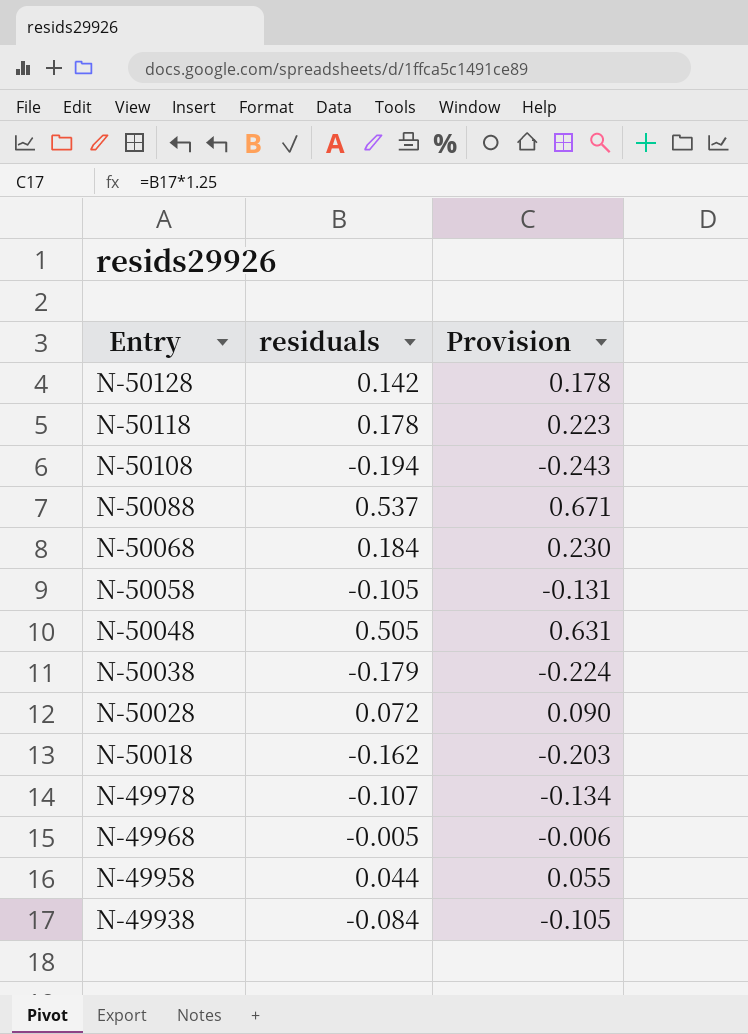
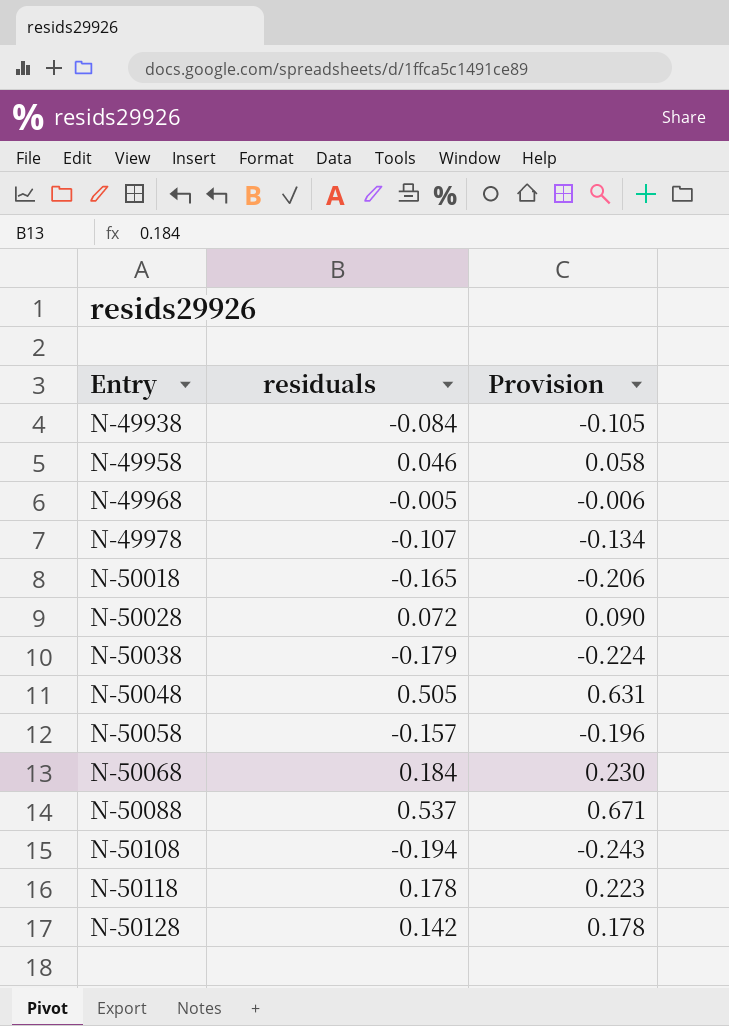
row order: Entry descending -> Entry ascending
N-49958 | residuals: 0.044 -> 0.046
N-49958 | Provision: 0.055 -> 0.058
N-50018 | residuals: -0.162 -> -0.165
N-50018 | Provision: -0.203 -> -0.206
N-50058 | residuals: -0.105 -> -0.157
N-50058 | Provision: -0.131 -> -0.196

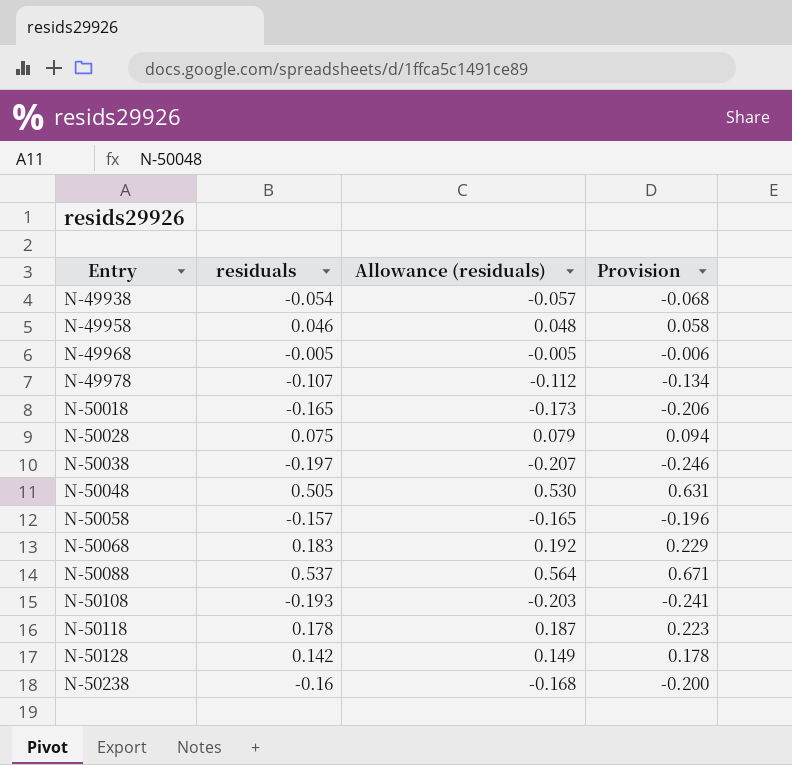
column Allowance (residuals) | formula: none -> [residuals] * 1.05
N-49938 | residuals: -0.084 -> -0.054
N-49938 | Provision: -0.105 -> -0.068
N-50028 | residuals: 0.072 -> 0.075
N-50028 | Provision: 0.090 -> 0.094
N-50038 | residuals: -0.179 -> -0.197
N-50038 | Provision: -0.224 -> -0.246
N-50068 | residuals: 0.184 -> 0.183
N-50068 | Provision: 0.230 -> 0.229
N-50108 | residuals: -0.194 -> -0.193
N-50108 | Provision: -0.243 -> -0.241
row N-50238: none -> -0.16 | -0.168 | -0.200

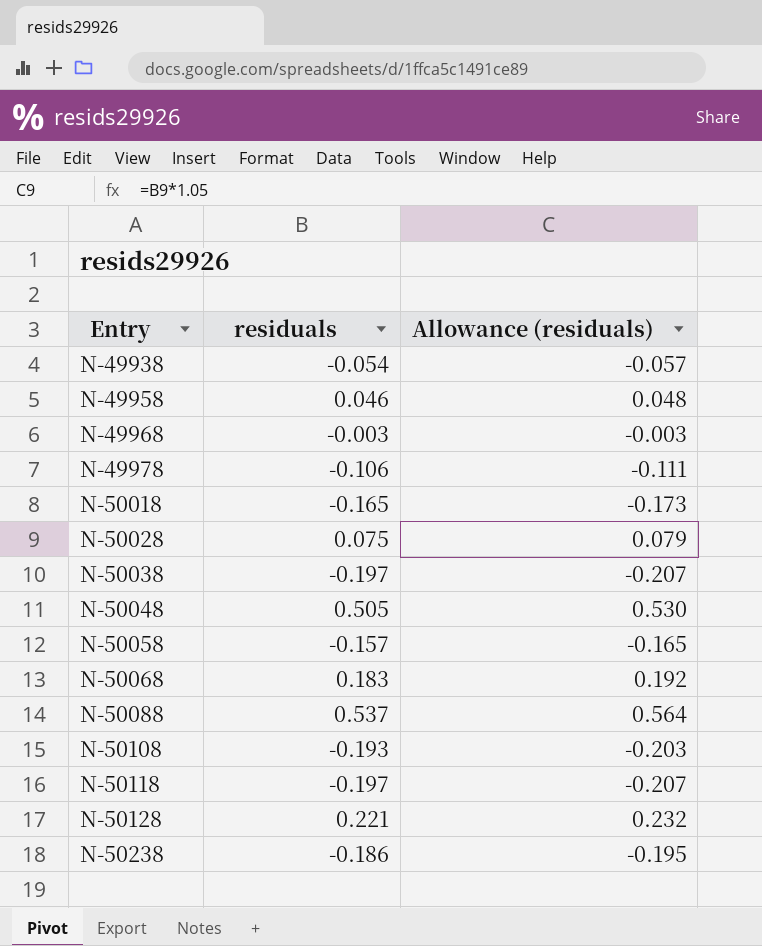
column Provision | formula: [residuals] * 1.25 -> none
N-49968 | residuals: -0.005 -> -0.003
N-49968 | Allowance (residuals): -0.005 -> -0.003
N-49978 | residuals: -0.107 -> -0.106
N-49978 | Allowance (residuals): -0.112 -> -0.111
N-50118 | residuals: 0.178 -> -0.197
N-50118 | Allowance (residuals): 0.187 -> -0.207
N-50128 | residuals: 0.142 -> 0.221
N-50128 | Allowance (residuals): 0.149 -> 0.232
N-50238 | residuals: -0.16 -> -0.186
N-50238 | Allowance (residuals): -0.168 -> -0.195

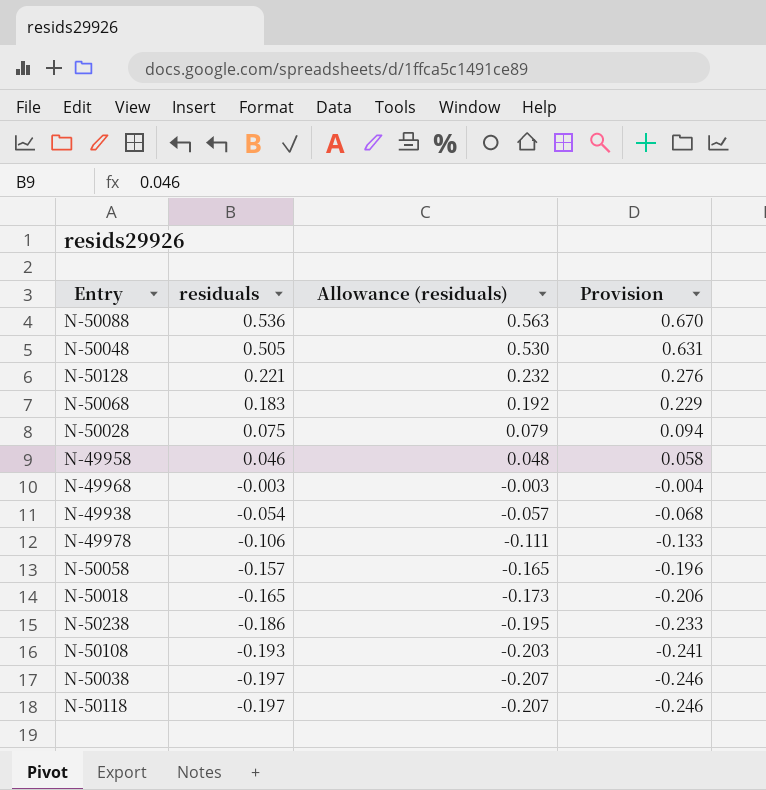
row order: Entry ascending -> residuals descending
column Provision | formula: none -> [residuals] * 1.25
N-50088 | residuals: 0.537 -> 0.536
N-50088 | Allowance (residuals): 0.564 -> 0.563

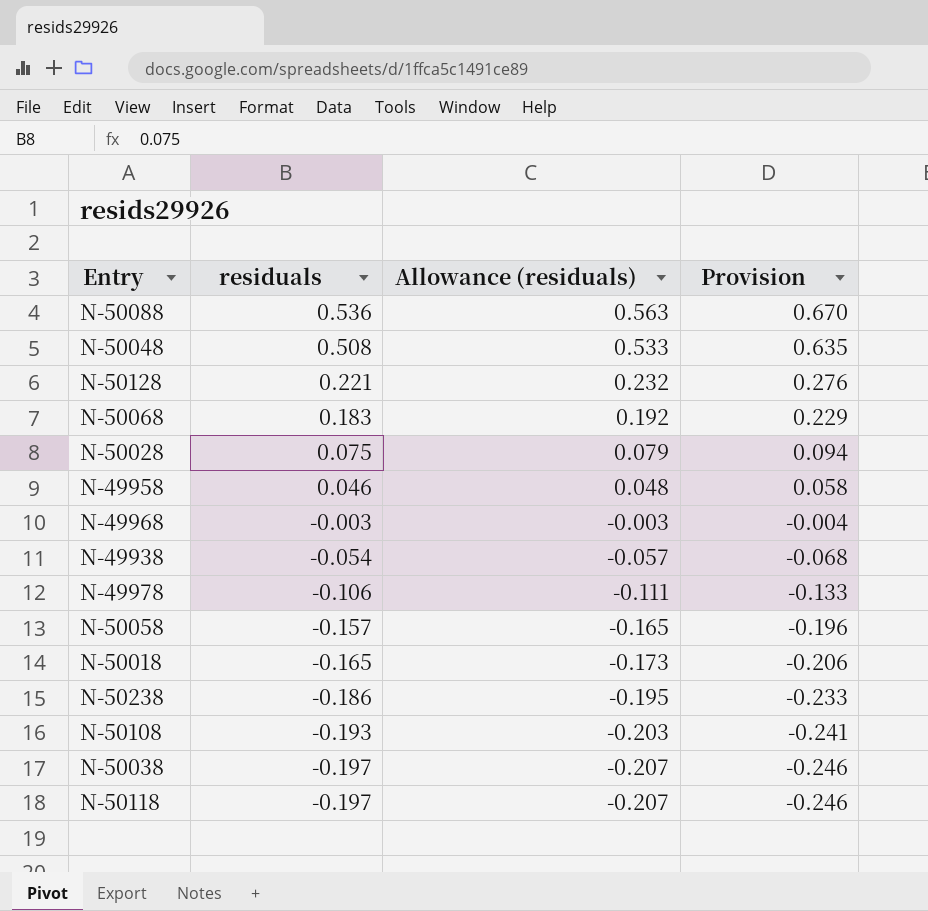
N-50048 | residuals: 0.505 -> 0.508
N-50048 | Allowance (residuals): 0.530 -> 0.533
N-50048 | Provision: 0.631 -> 0.635

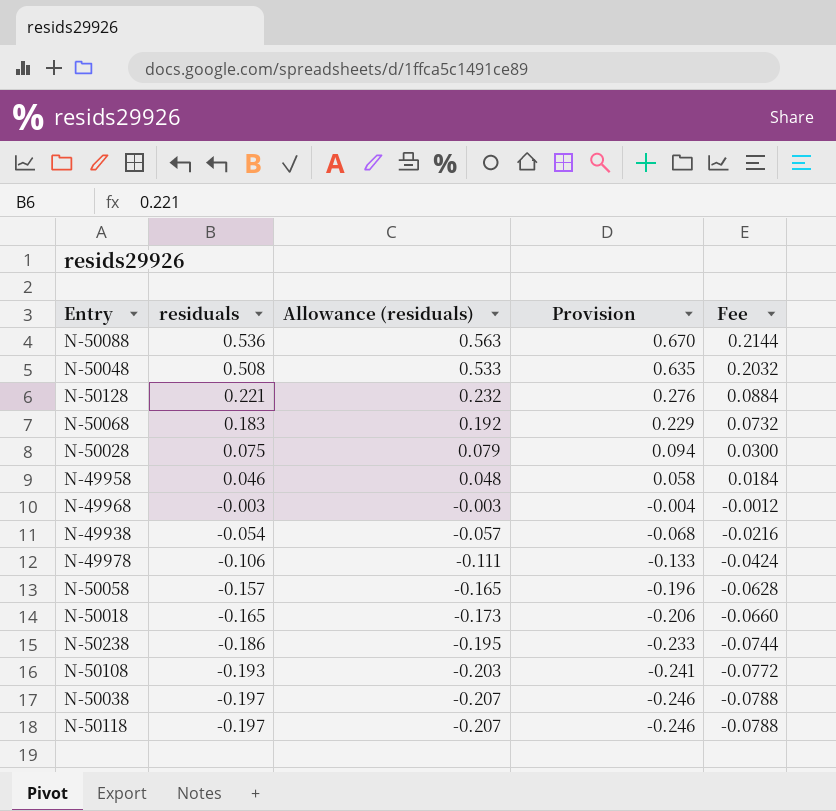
column Fee | formula: none -> [residuals] * 0.4

